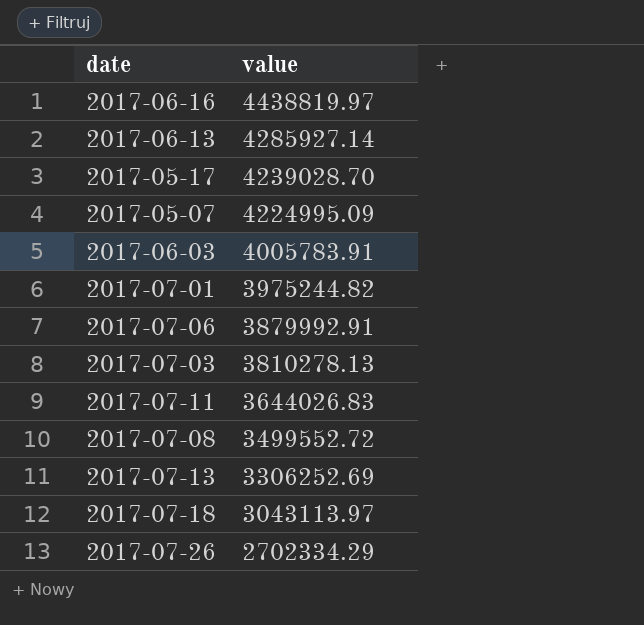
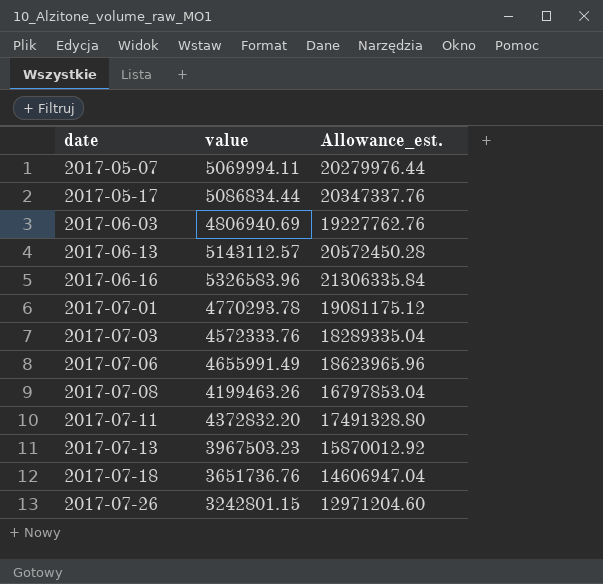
row order: value descending -> date ascending
column Allowance_est. | formula: none -> [value] * 4
2017-05-07 | value: 4224995.09 -> 5069994.11
2017-05-17 | value: 4239028.70 -> 5086834.44
2017-06-03 | value: 4005783.91 -> 4806940.69
2017-06-13 | value: 4285927.14 -> 5143112.57
2017-06-16 | value: 4438819.97 -> 5326583.96
2017-07-01 | value: 3975244.82 -> 4770293.78
2017-07-03 | value: 3810278.13 -> 4572333.76
2017-07-06 | value: 3879992.91 -> 4655991.49
2017-07-08 | value: 3499552.72 -> 4199463.26
2017-07-11 | value: 3644026.83 -> 4372832.20
2017-07-13 | value: 3306252.69 -> 3967503.23
2017-07-18 | value: 3043113.97 -> 3651736.76
2017-07-26 | value: 2702334.29 -> 3242801.15

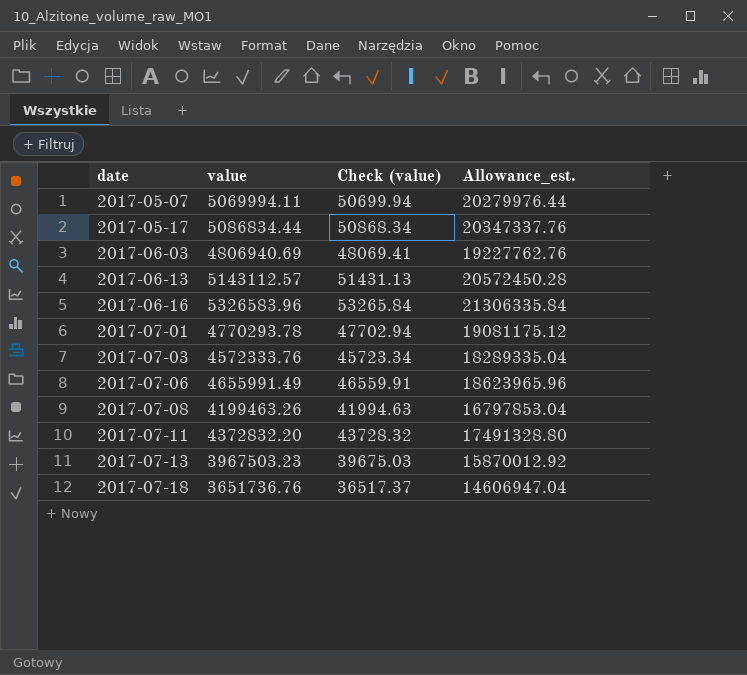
column Check (value) | formula: none -> [value] * 0.01
row 2017-07-26: 3242801.15 | 12971204.60 -> none

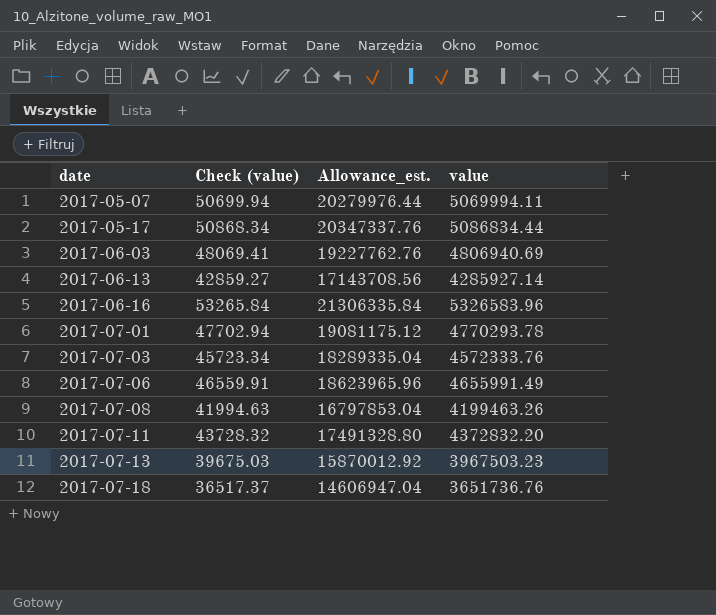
column value | position: 2 -> 4
2017-06-13 | Check (value): 51431.13 -> 42859.27
2017-06-13 | Allowance_est.: 20572450.28 -> 17143708.56
2017-06-13 | value: 5143112.57 -> 4285927.14

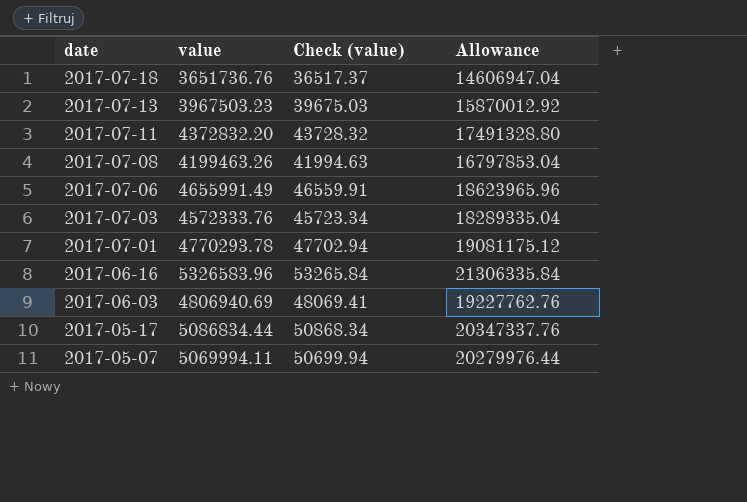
row order: date ascending -> date descending
column value | position: 4 -> 2
column name: Allowance_est. -> Allowance
row 2017-06-13: 42859.27 | 17143708.56 | 4285927.14 -> none

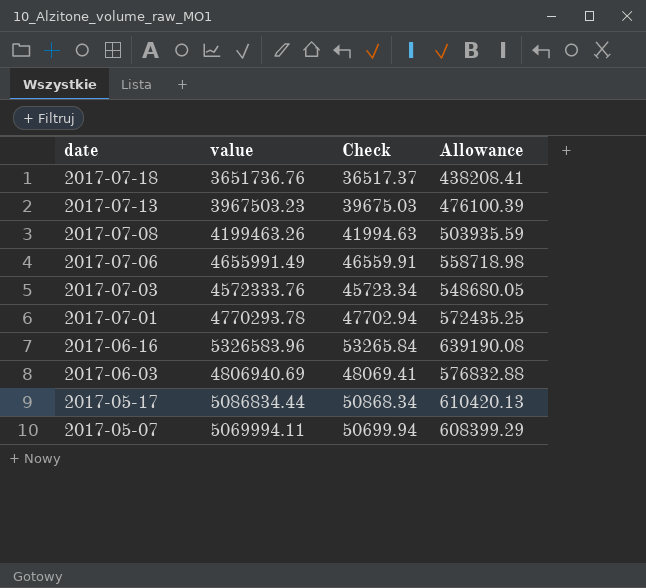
column name: Check (value) -> Check
column Allowance | formula: [value] * 4 -> [value] * 0.12
row 2017-07-11: 4372832.20 | 43728.32 | 17491328.80 -> none

